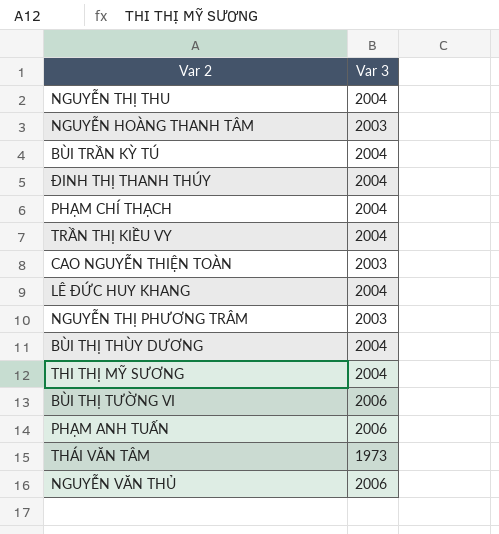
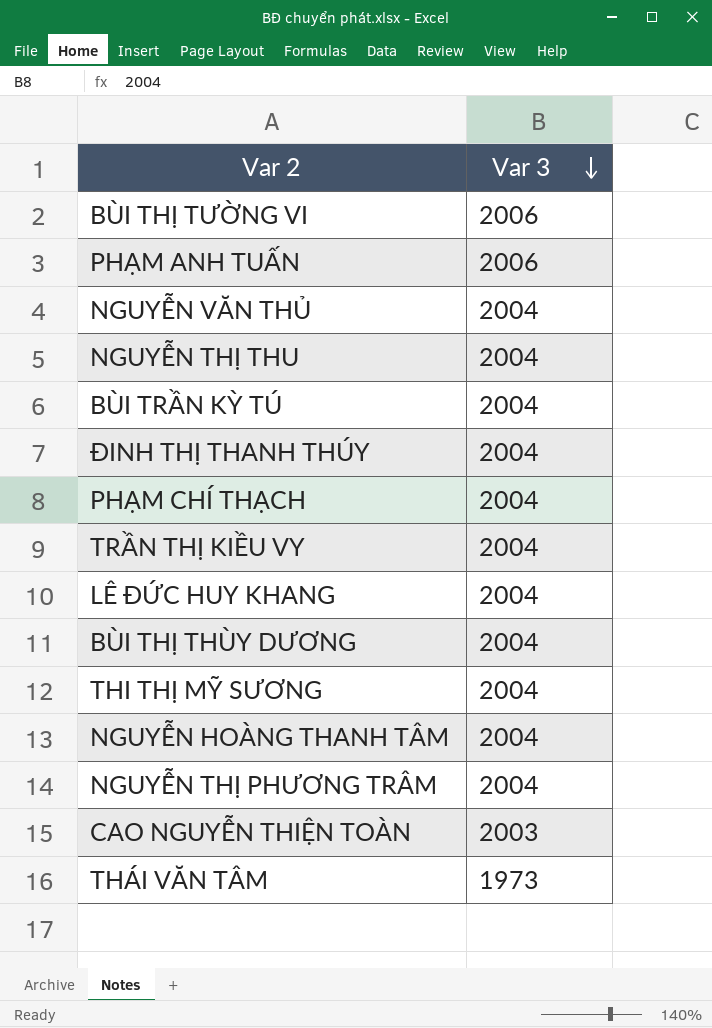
row order: none -> Var 3 descending
NGUYỄN VĂN THỦ | Var 3: 2006 -> 2004
NGUYỄN HOÀNG THANH TÂM | Var 3: 2003 -> 2004
NGUYỄN THỊ PHƯƠNG TRÂM | Var 3: 2003 -> 2004

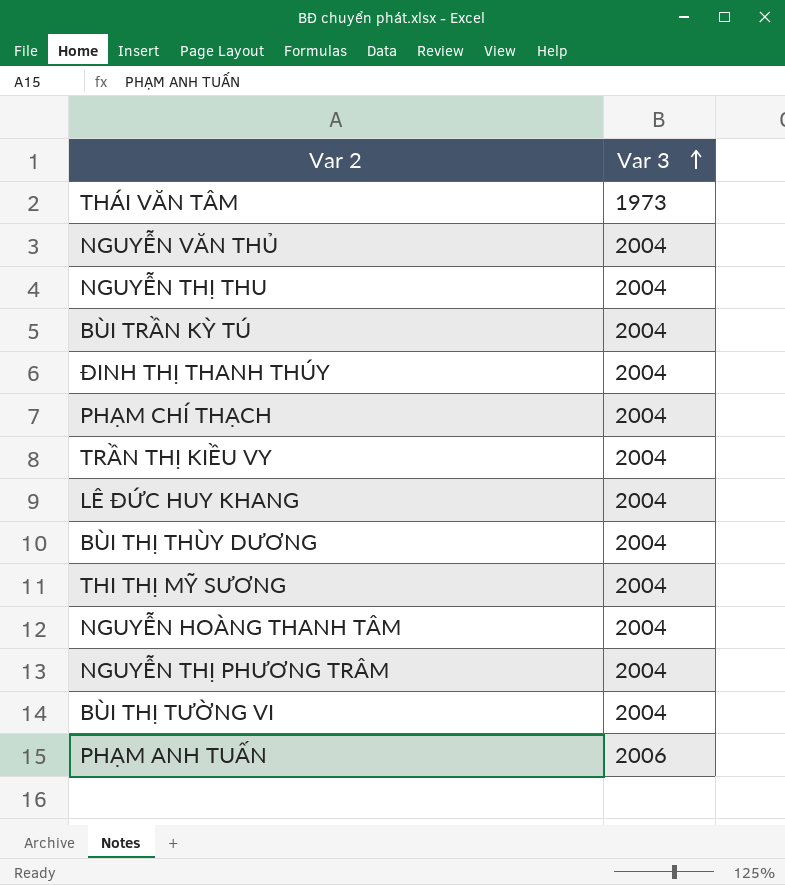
row order: Var 3 descending -> Var 3 ascending
row CAO NGUYỄN THIỆN TOÀN: 2003 -> none
BÙI THỊ TƯỜNG VI | Var 3: 2006 -> 2004

